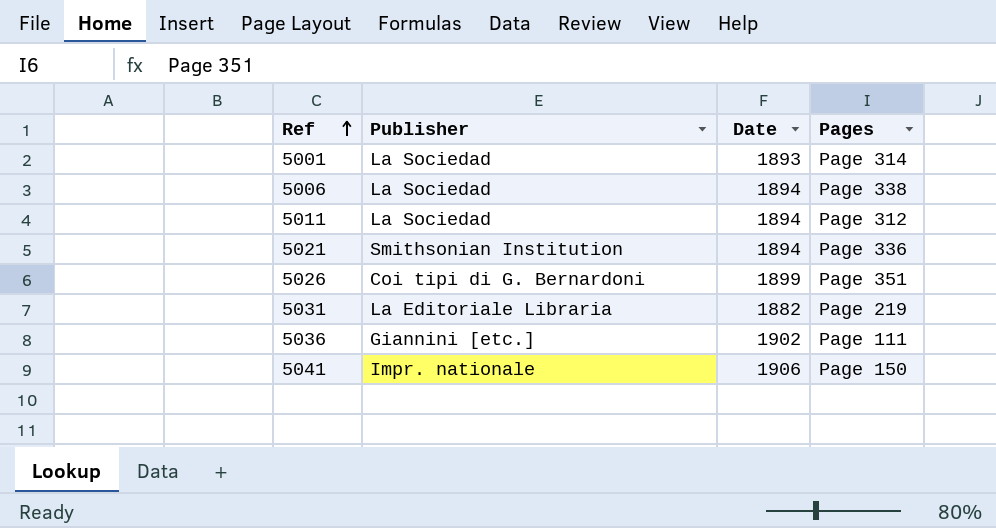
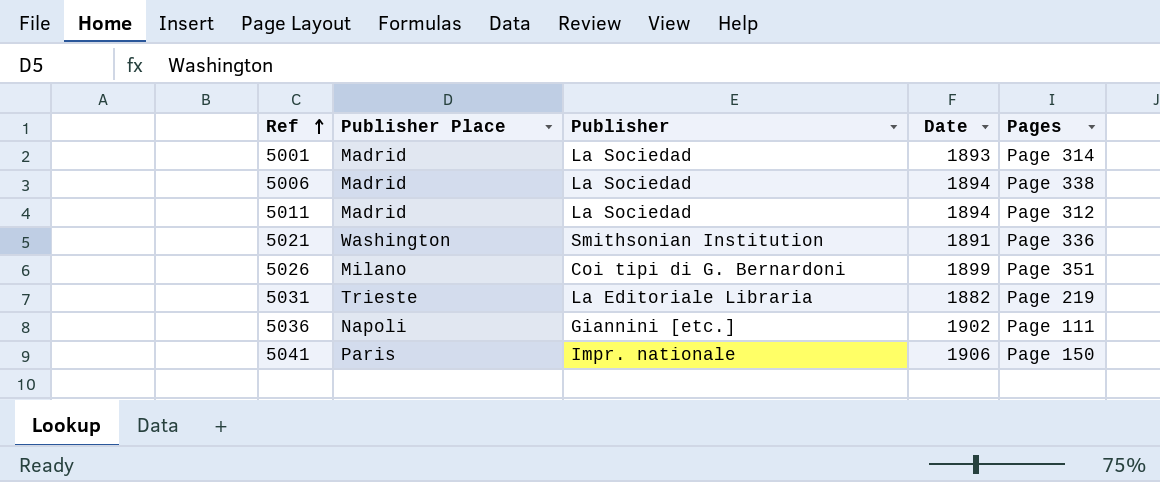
column Publisher Place | position: none -> 2
5021 | Date: 1894 -> 1891

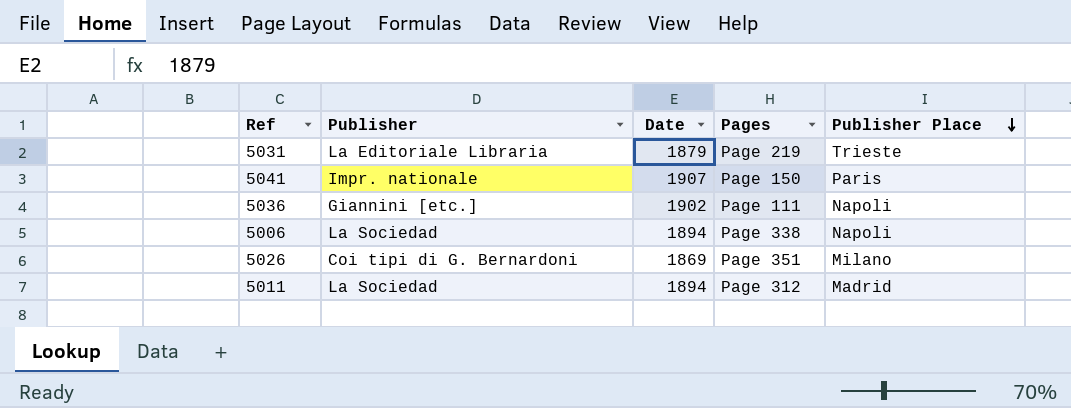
row order: Ref ascending -> Publisher Place descending
column Publisher Place | position: 2 -> 5
row 5001: Madrid | La Sociedad | 1893 | Page 314 -> none
row 5021: Washington | Smithsonian Institution | 1891 | Page 336 -> none
5031 | Date: 1882 -> 1879
5041 | Date: 1906 -> 1907
5006 | Publisher Place: Madrid -> Napoli
5026 | Date: 1899 -> 1869

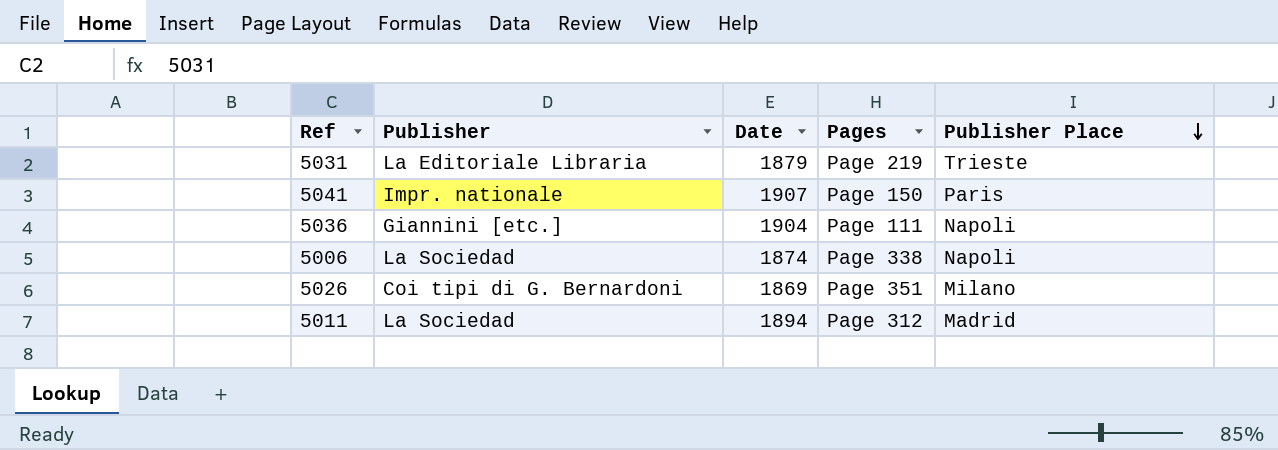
5036 | Date: 1902 -> 1904
5006 | Date: 1894 -> 1874

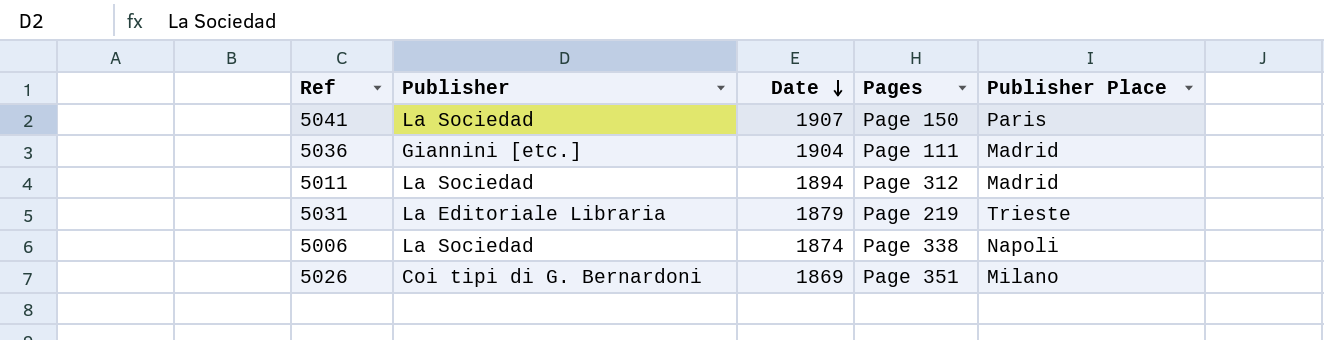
row order: Publisher Place descending -> Date descending
5041 | Publisher: Impr. nationale -> La Sociedad
5036 | Publisher Place: Napoli -> Madrid

